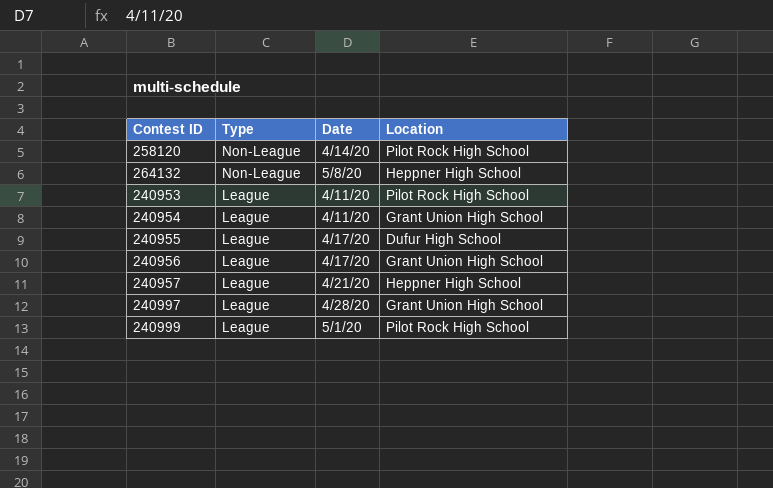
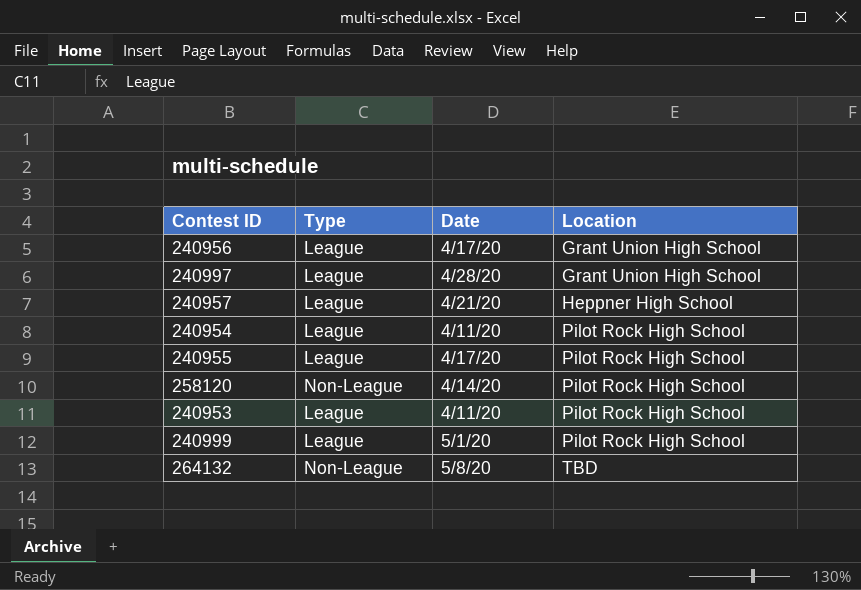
row order: Type descending -> Location ascending
240954 | Location: Grant Union High School -> Pilot Rock High School
240955 | Location: Dufur High School -> Pilot Rock High School
264132 | Location: Heppner High School -> TBD

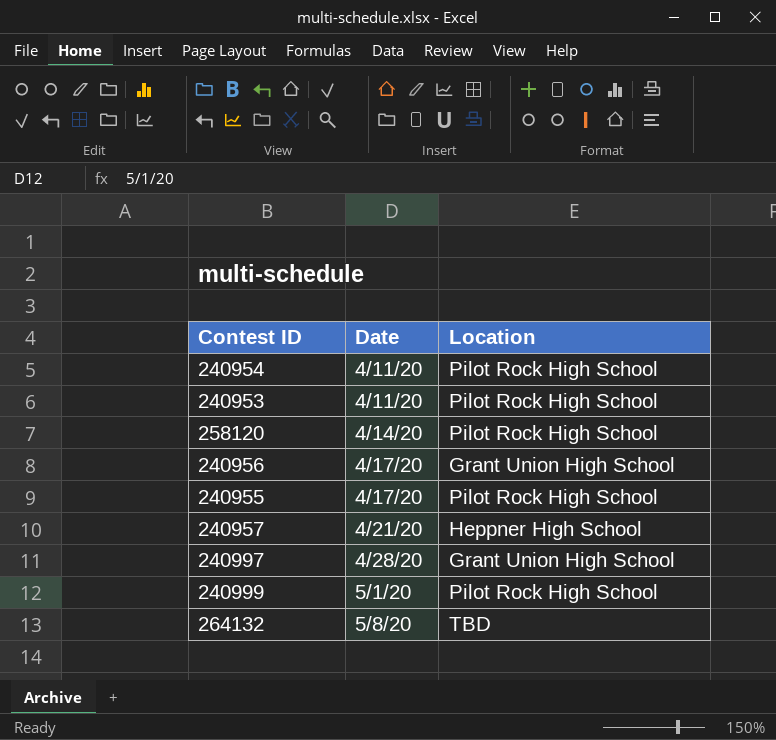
row order: Location ascending -> Date ascending
column Type | position: 2 -> none

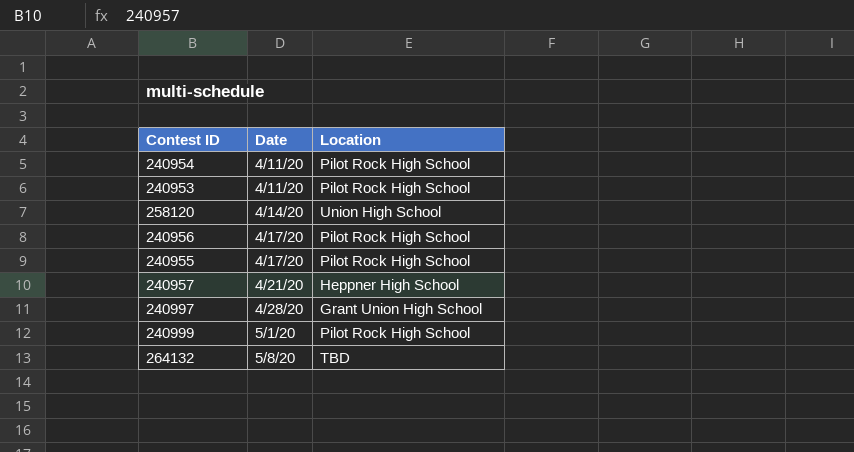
258120 | Location: Pilot Rock High School -> Union High School
240956 | Location: Grant Union High School -> Pilot Rock High School

